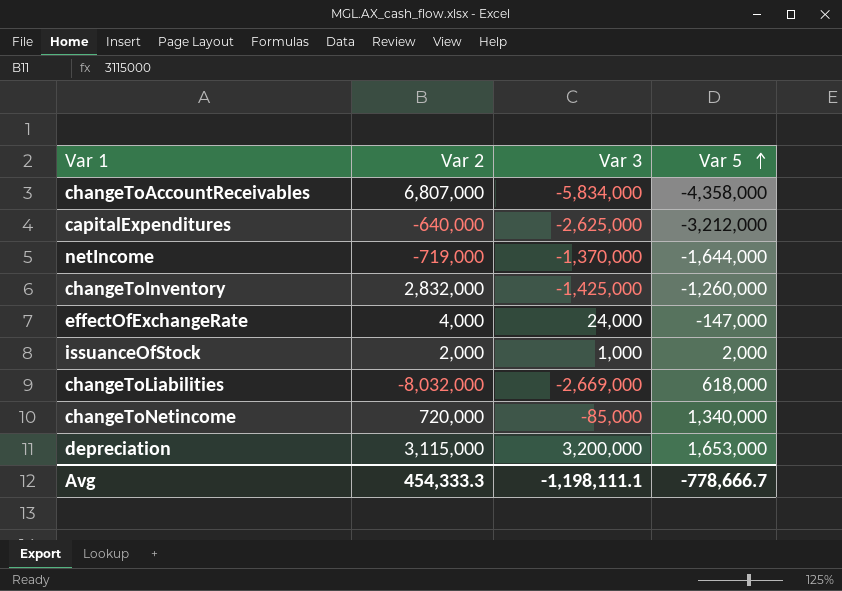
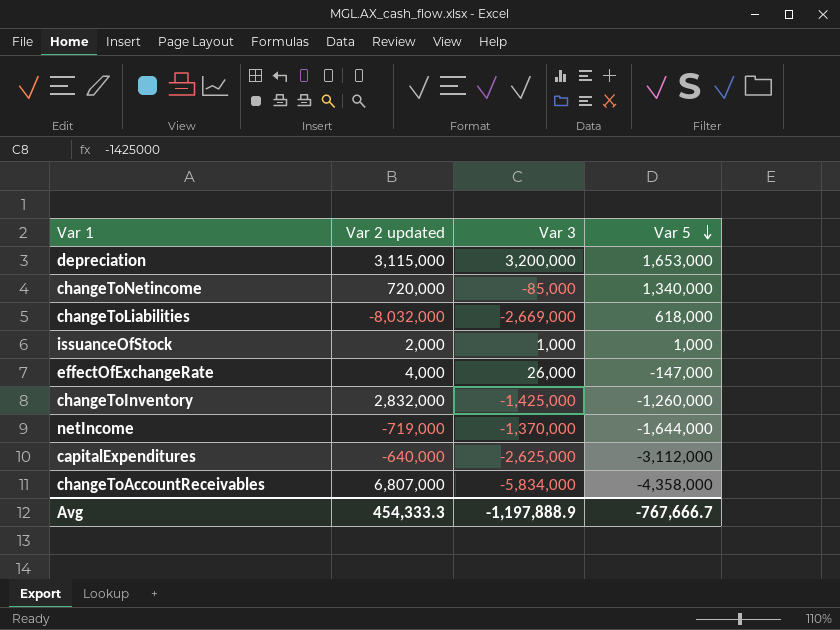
row order: Var 5 ascending -> Var 5 descending
column name: Var 2 -> Var 2 updated
issuanceOfStock | Var 5: 2,000 -> 1,000
effectOfExchangeRate | Var 3: 24,000 -> 26,000
capitalExpenditures | Var 5: -3,212,000 -> -3,112,000
Avg | Var 3: -1,198,111.1 -> -1,197,888.9
Avg | Var 5: -778,666.7 -> -767,666.7

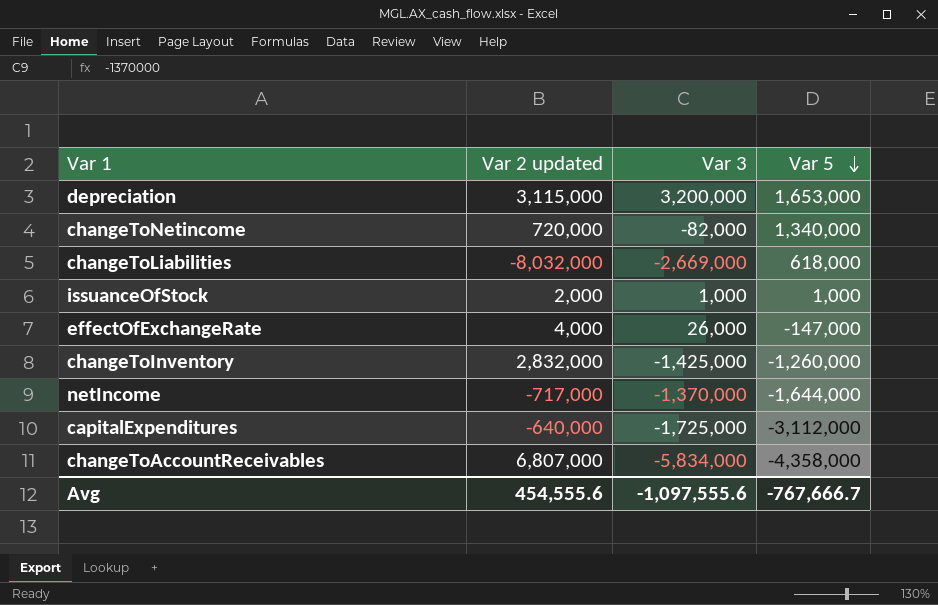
changeToNetincome | Var 3: -85,000 -> -82,000
netIncome | Var 2 updated: -719,000 -> -717,000
capitalExpenditures | Var 3: -2,625,000 -> -1,725,000
Avg | Var 2 updated: 454,333.3 -> 454,555.6
Avg | Var 3: -1,197,888.9 -> -1,097,555.6

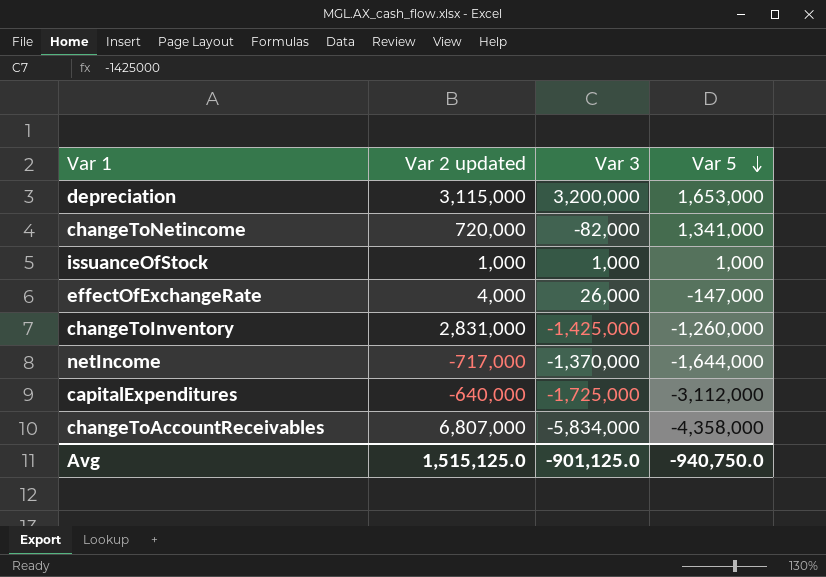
row changeToLiabilities: -8,032,000 | -2,669,000 | 618,000 -> none
changeToNetincome | Var 5: 1,340,000 -> 1,341,000
issuanceOfStock | Var 2 updated: 2,000 -> 1,000
changeToInventory | Var 2 updated: 2,832,000 -> 2,831,000
Avg | Var 2 updated: 454,555.6 -> 1,515,125.0
Avg | Var 3: -1,097,555.6 -> -901,125.0
Avg | Var 5: -767,666.7 -> -940,750.0

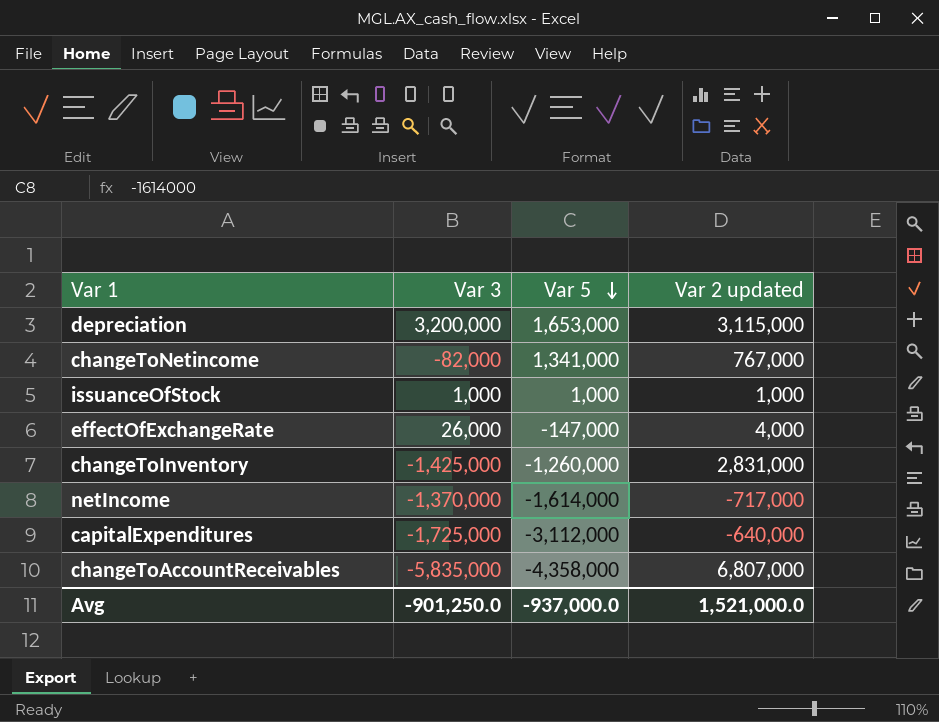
column Var 2 updated | position: 2 -> 4
changeToNetincome | Var 2 updated: 720,000 -> 767,000
netIncome | Var 5: -1,644,000 -> -1,614,000
changeToAccountReceivables | Var 3: -5,834,000 -> -5,835,000
Avg | Var 3: -901,125.0 -> -901,250.0
Avg | Var 5: -940,750.0 -> -937,000.0
Avg | Var 2 updated: 1,515,125.0 -> 1,521,000.0

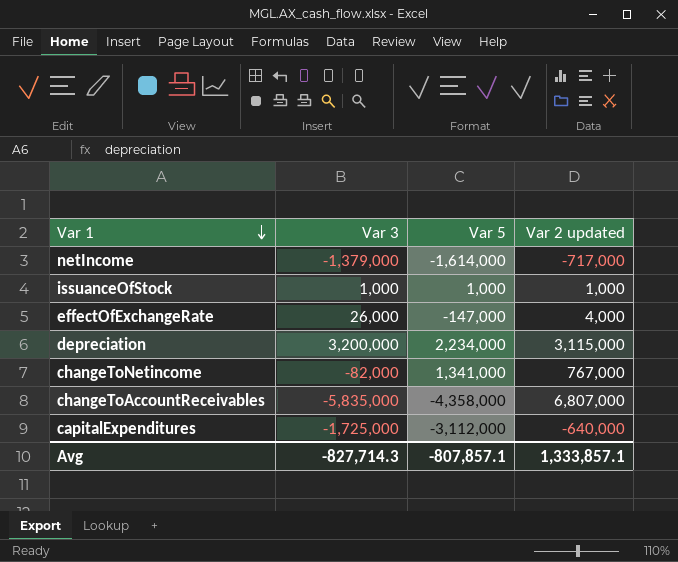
row order: Var 5 descending -> Var 1 descending
row changeToInventory: -1,425,000 | -1,260,000 | 2,831,000 -> none
netIncome | Var 3: -1,370,000 -> -1,379,000
depreciation | Var 5: 1,653,000 -> 2,234,000
Avg | Var 3: -901,250.0 -> -827,714.3
Avg | Var 5: -937,000.0 -> -807,857.1
Avg | Var 2 updated: 1,521,000.0 -> 1,333,857.1

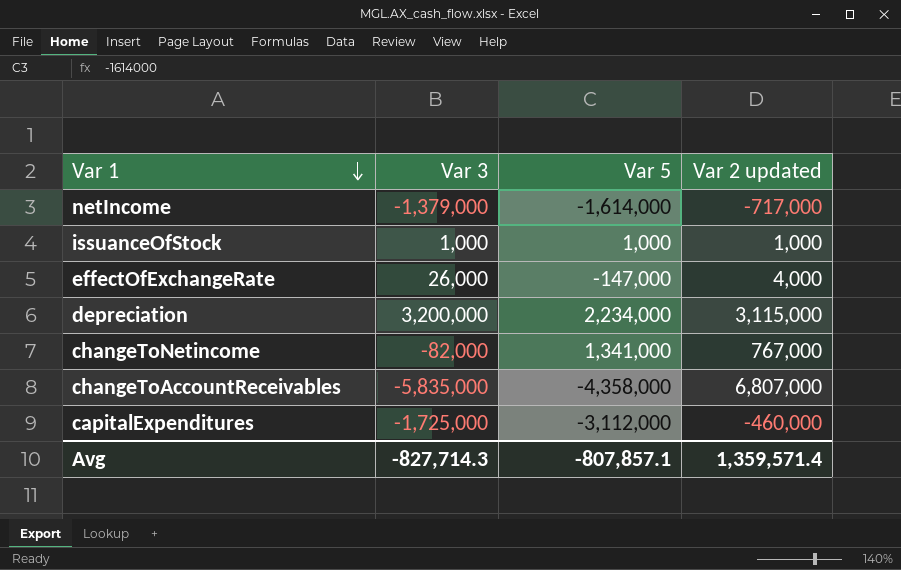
capitalExpenditures | Var 2 updated: -640,000 -> -460,000
Avg | Var 2 updated: 1,333,857.1 -> 1,359,571.4

